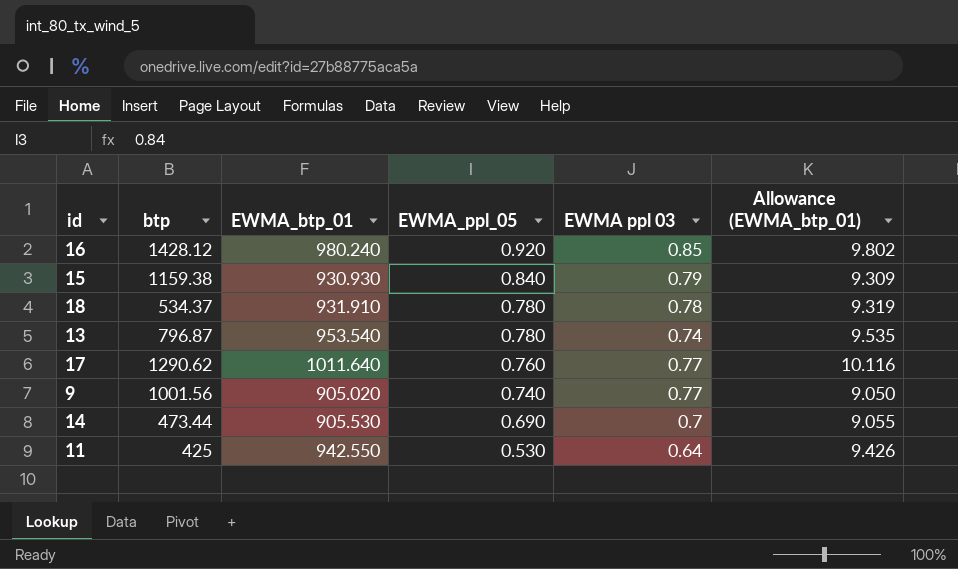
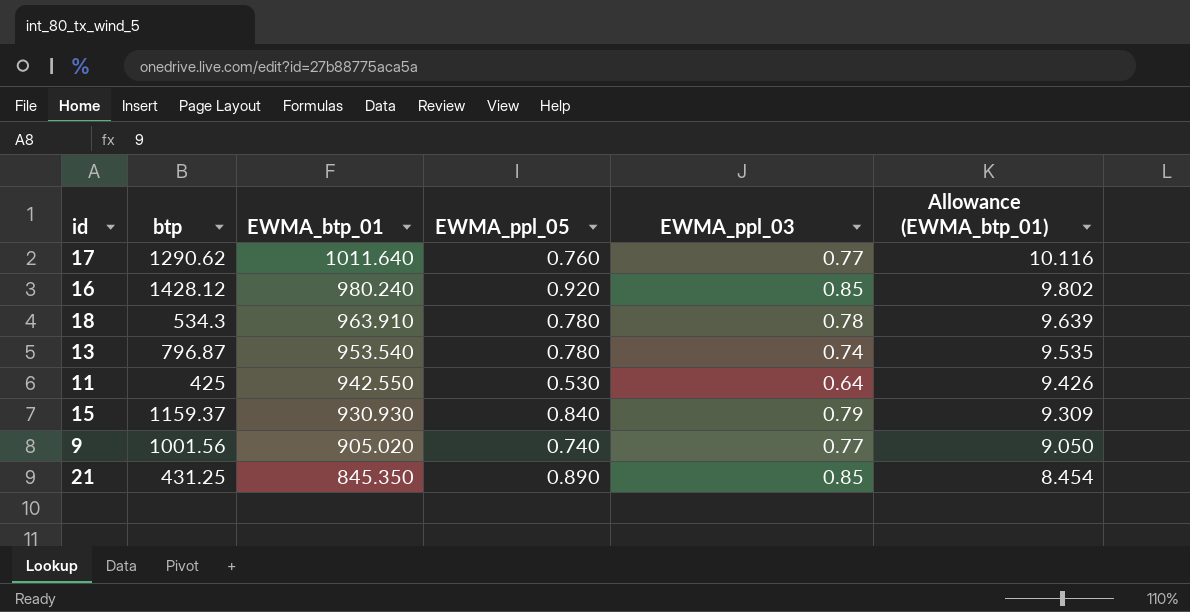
row order: EWMA_ppl_05 descending -> EWMA_btp_01 descending
column name: EWMA ppl 03 -> EWMA_ppl_03
row 14: 473.44 | 905.530 | 0.690 | 0.7 | 9.055 -> none
18 | btp: 534.37 -> 534.3
18 | EWMA_btp_01: 931.910 -> 963.910
18 | Allowance (EWMA_btp_01): 9.319 -> 9.639
15 | btp: 1159.38 -> 1159.37
row 21: none -> 431.25 | 845.350 | 0.890 | 0.85 | 8.454

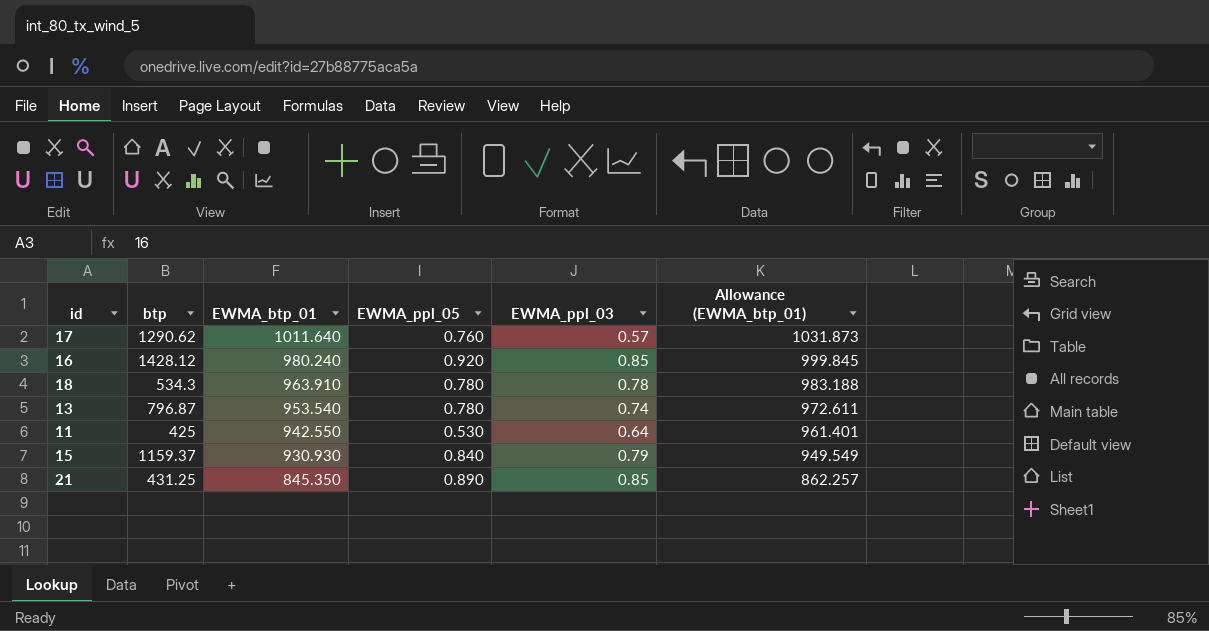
column Allowance (EWMA_btp_01) | formula: [EWMA_btp_01] * 0.01 -> [EWMA_btp_01] * 1.02
row 9: 1001.56 | 905.020 | 0.740 | 0.77 | 9.050 -> none
17 | EWMA_ppl_03: 0.77 -> 0.57

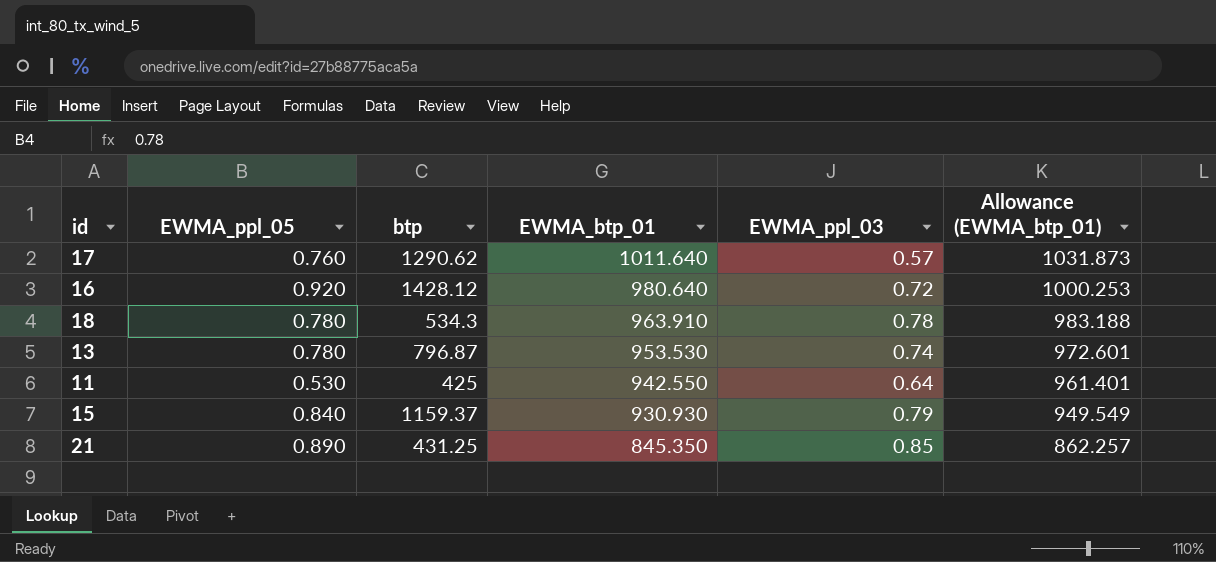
column EWMA_ppl_05 | position: 4 -> 2
16 | EWMA_btp_01: 980.240 -> 980.640
16 | EWMA_ppl_03: 0.85 -> 0.72
16 | Allowance (EWMA_btp_01): 999.845 -> 1000.253
13 | EWMA_btp_01: 953.540 -> 953.530
13 | Allowance (EWMA_btp_01): 972.611 -> 972.601

